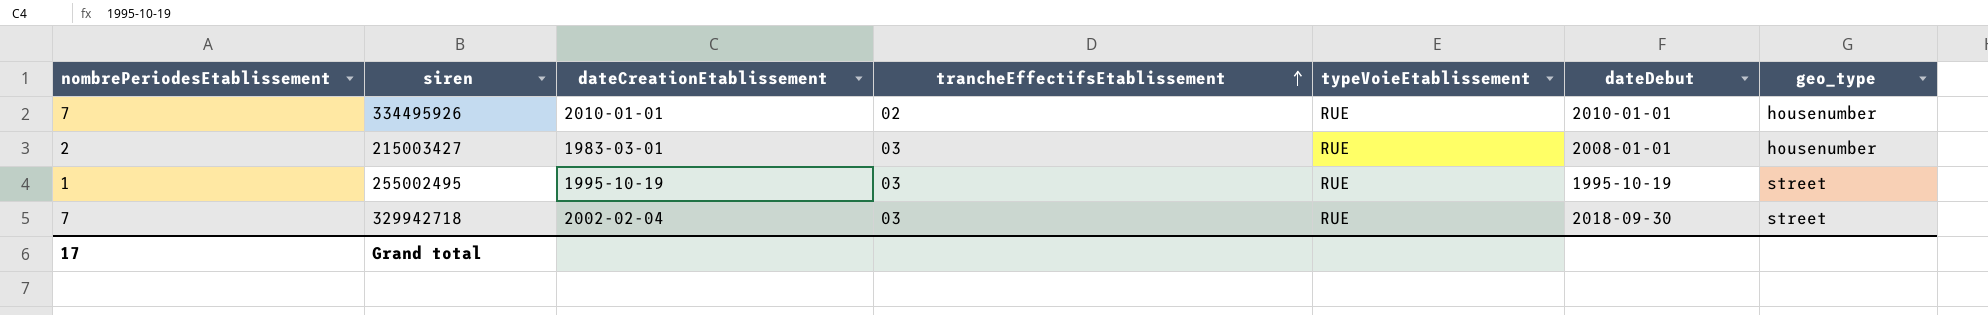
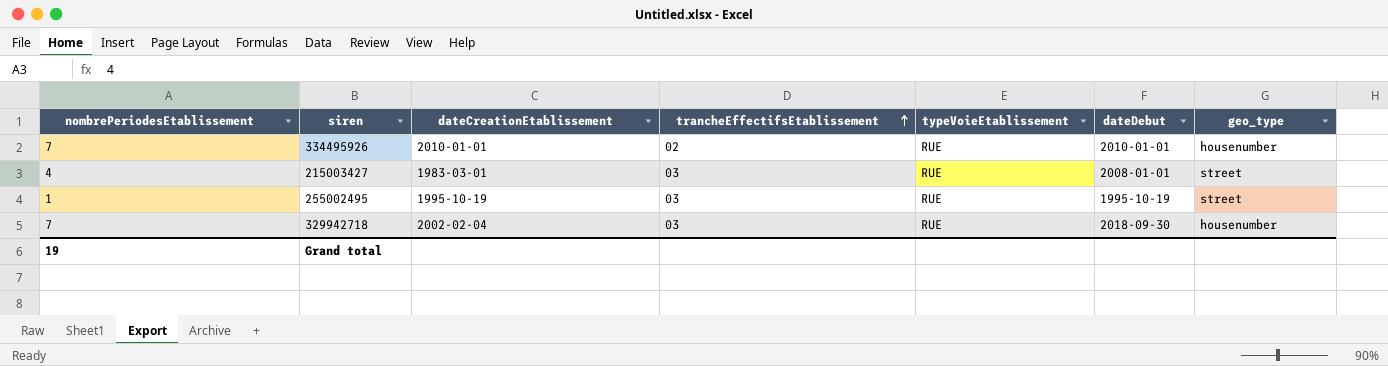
215003427 | nombrePeriodesEtablissement: 2 -> 4
215003427 | geo_type: housenumber -> street
329942718 | geo_type: street -> housenumber
Grand total | nombrePeriodesEtablissement: 17 -> 19

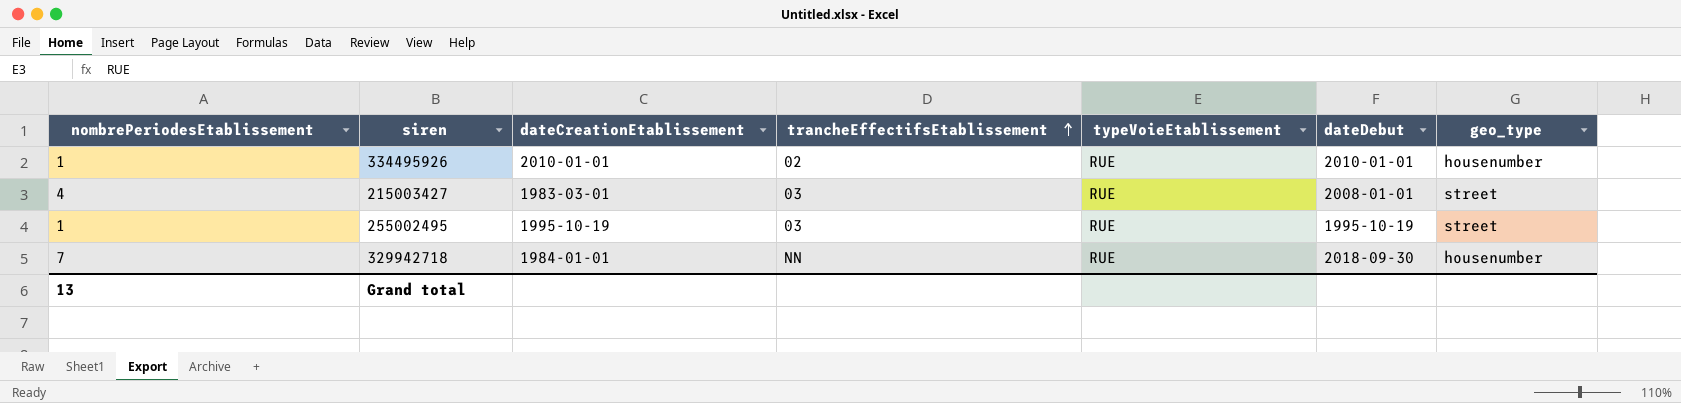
334495926 | nombrePeriodesEtablissement: 7 -> 1
329942718 | dateCreationEtablissement: 2002-02-04 -> 1984-01-01
329942718 | trancheEffectifsEtablissement: 03 -> NN
Grand total | nombrePeriodesEtablissement: 19 -> 13

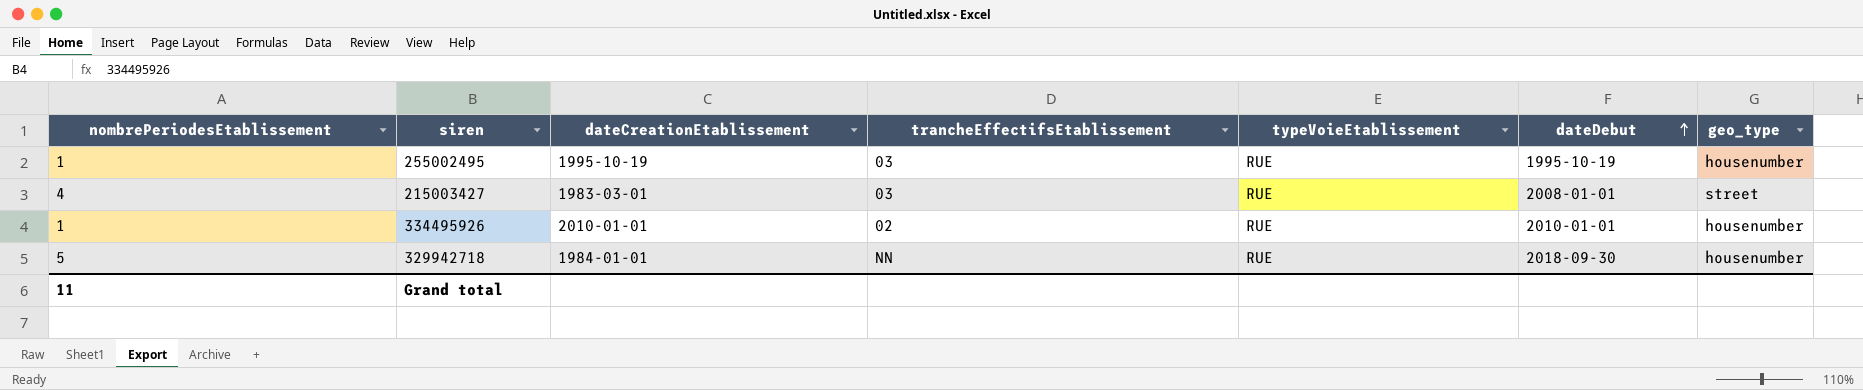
row order: trancheEffectifsEtablissement ascending -> dateDebut ascending
255002495 | geo_type: street -> housenumber
329942718 | nombrePeriodesEtablissement: 7 -> 5
Grand total | nombrePeriodesEtablissement: 13 -> 11

